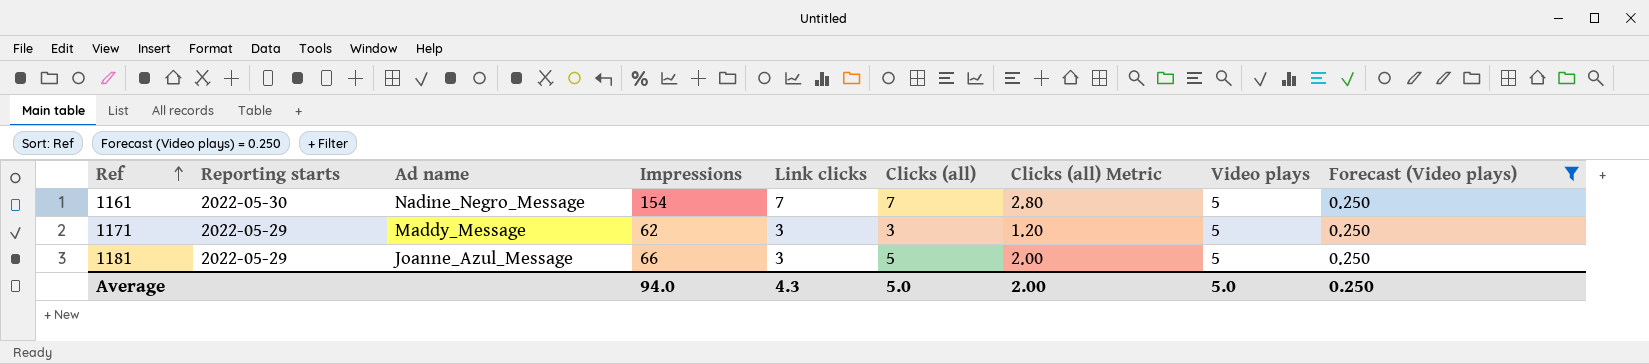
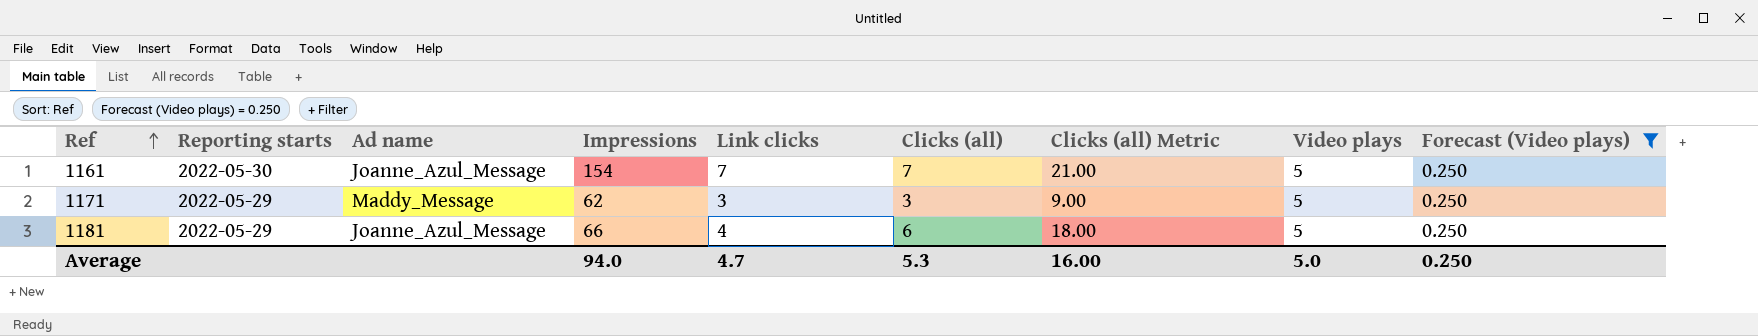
column Clicks (all) Metric | formula: [Clicks (all)] * 0.4 -> [Clicks (all)] * 3
1161 | Ad name: Nadine_Negro_Message -> Joanne_Azul_Message
1181 | Link clicks: 3 -> 4
1181 | Clicks (all): 5 -> 6
Average | Link clicks: 4.3 -> 4.7
Average | Clicks (all): 5.0 -> 5.3
Average | Clicks (all) Metric: 2.00 -> 16.00

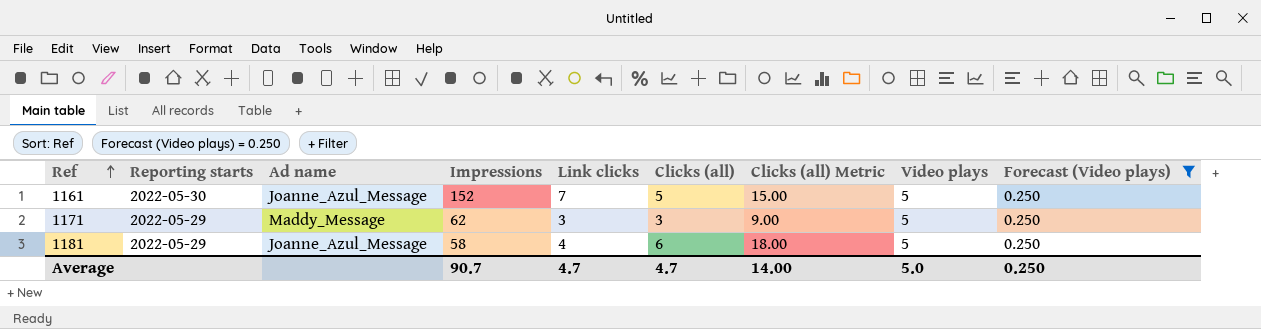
1161 | Impressions: 154 -> 152
1161 | Clicks (all): 7 -> 5
1161 | Clicks (all) Metric: 21.00 -> 15.00
1181 | Impressions: 66 -> 58
Average | Impressions: 94.0 -> 90.7
Average | Clicks (all): 5.3 -> 4.7
Average | Clicks (all) Metric: 16.00 -> 14.00

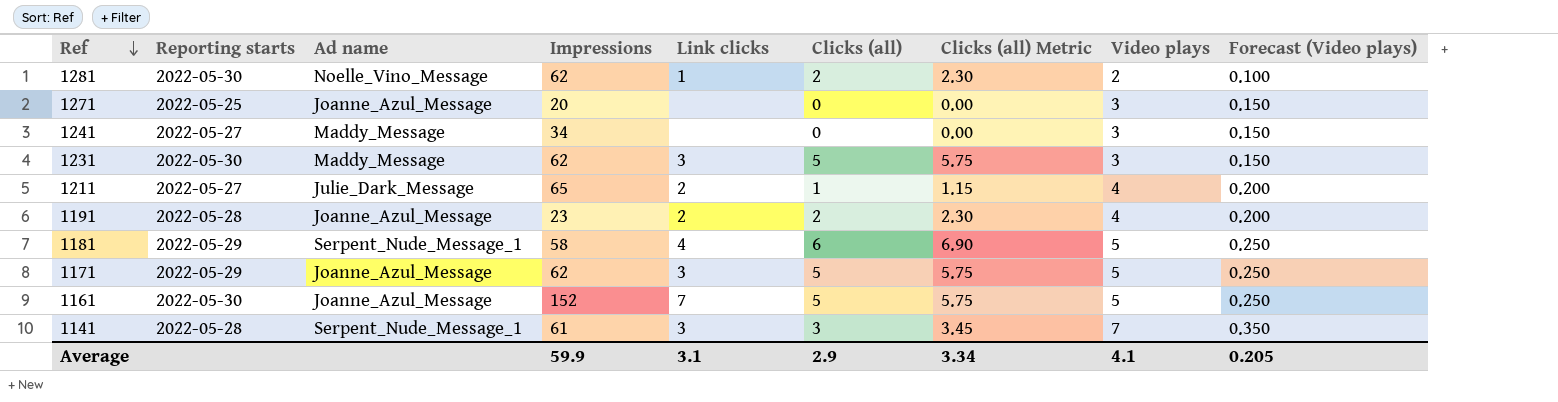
filter: Forecast (Video plays) = 0.250 -> none
row order: Ref ascending -> Ref descending
column Clicks (all) Metric | formula: [Clicks (all)] * 3 -> [Clicks (all)] * 1.15
1181 | Ad name: Joanne_Azul_Message -> Serpent_Nude_Message_1
1171 | Ad name: Maddy_Message -> Joanne_Azul_Message
1171 | Clicks (all): 3 -> 5
Average | Impressions: 90.7 -> 59.9
Average | Link clicks: 4.7 -> 3.1
Average | Clicks (all): 4.7 -> 2.9
Average | Clicks (all) Metric: 14.00 -> 3.34
Average | Video plays: 5.0 -> 4.1
Average | Forecast (Video plays): 0.250 -> 0.205

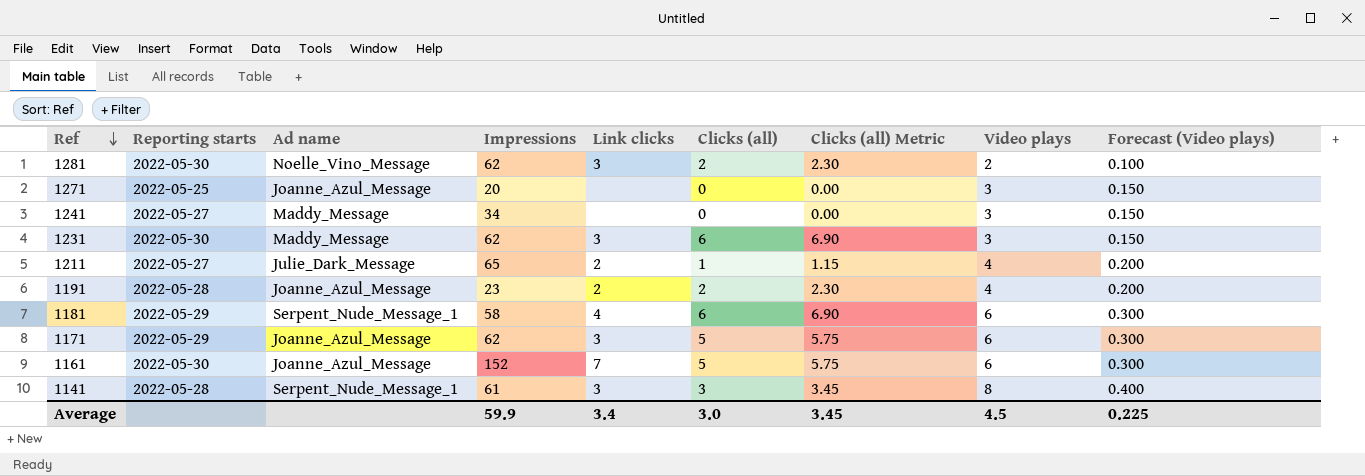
1281 | Link clicks: 1 -> 3
1231 | Clicks (all): 5 -> 6
1231 | Clicks (all) Metric: 5.75 -> 6.90
1181 | Video plays: 5 -> 6
1181 | Forecast (Video plays): 0.250 -> 0.300
1171 | Video plays: 5 -> 6
1171 | Forecast (Video plays): 0.250 -> 0.300
1161 | Video plays: 5 -> 6
1161 | Forecast (Video plays): 0.250 -> 0.300
1141 | Video plays: 7 -> 8
1141 | Forecast (Video plays): 0.350 -> 0.400
Average | Link clicks: 3.1 -> 3.4
Average | Clicks (all): 2.9 -> 3.0
Average | Clicks (all) Metric: 3.34 -> 3.45
Average | Video plays: 4.1 -> 4.5
Average | Forecast (Video plays): 0.205 -> 0.225

